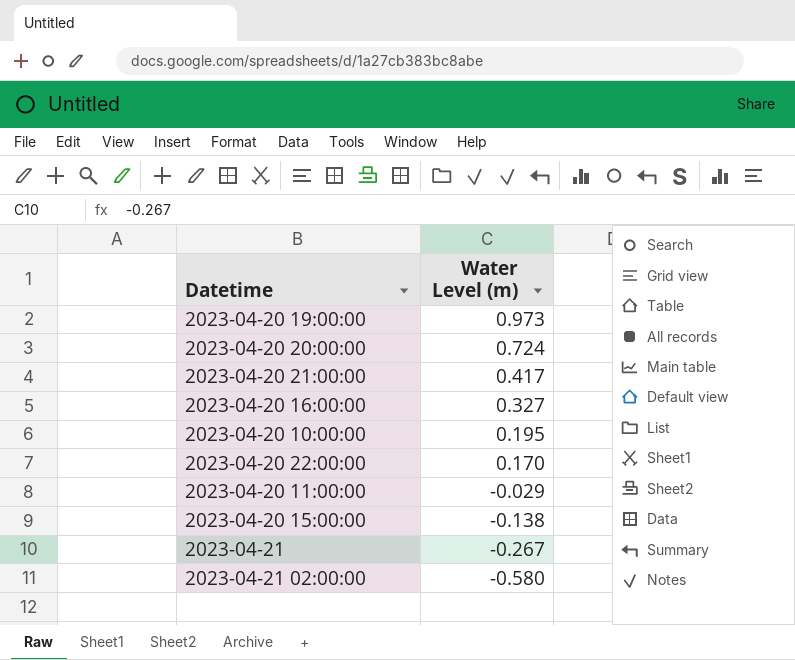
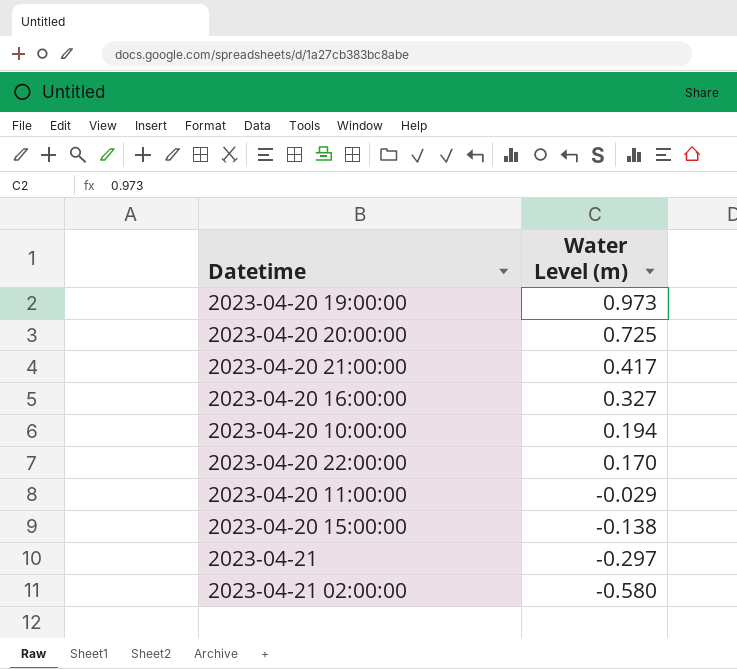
2023-04-20 20:00:00 | Water Level (m): 0.724 -> 0.725
2023-04-20 10:00:00 | Water Level (m): 0.195 -> 0.194
2023-04-21 | Water Level (m): -0.267 -> -0.297

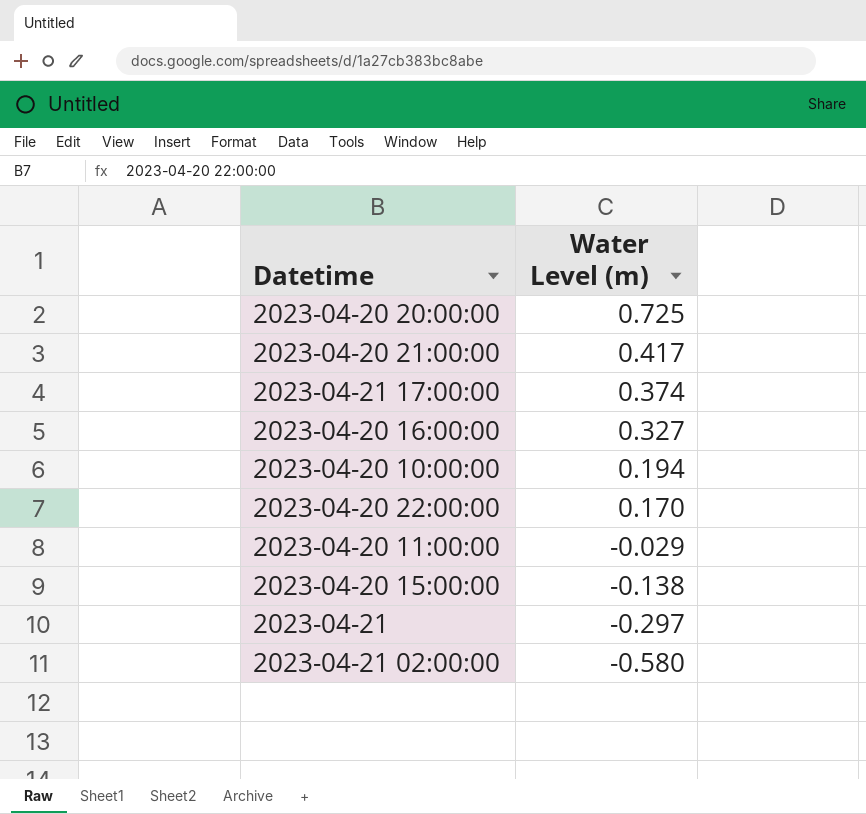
row 2023-04-20 19:00:00: 0.973 -> none
row 2023-04-21 17:00:00: none -> 0.374

